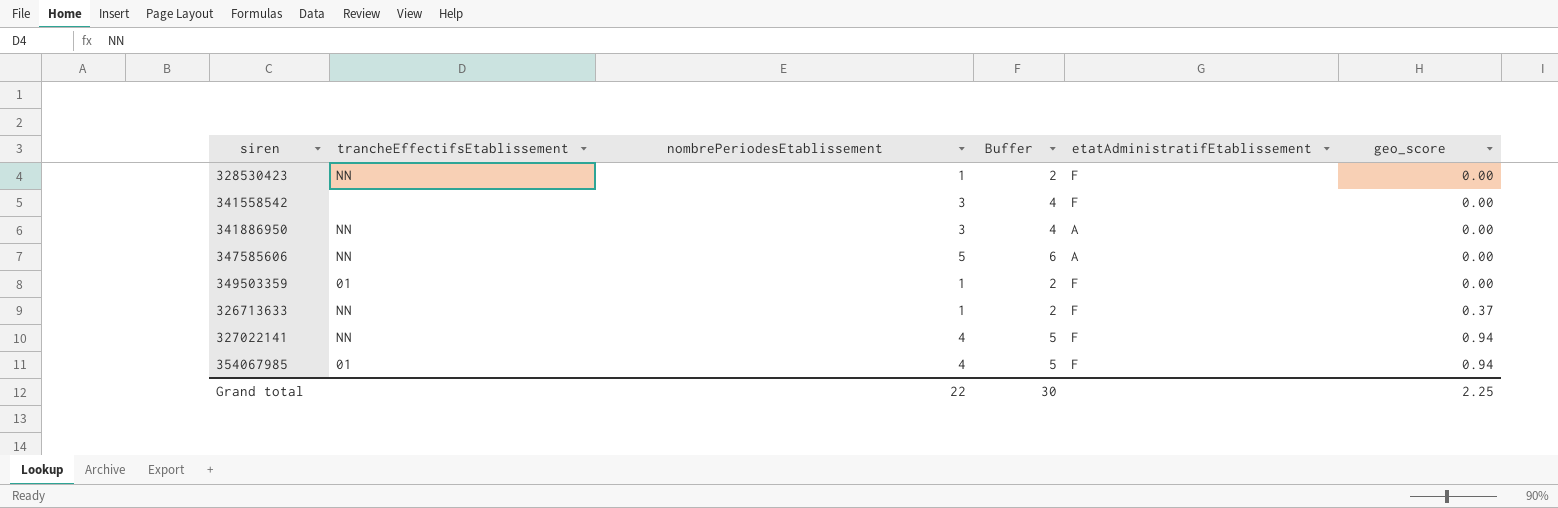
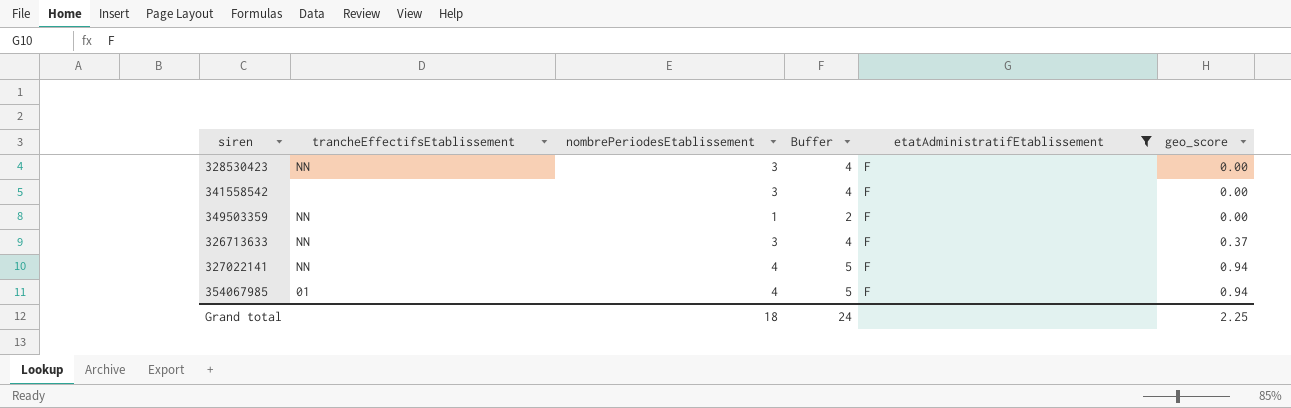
filter: none -> etatAdministratifEtablissement = F
328530423 | nombrePeriodesEtablissement: 1 -> 3
328530423 | Buffer: 2 -> 4
349503359 | trancheEffectifsEtablissement: 01 -> NN
326713633 | nombrePeriodesEtablissement: 1 -> 3
326713633 | Buffer: 2 -> 4
Grand total | nombrePeriodesEtablissement: 22 -> 18
Grand total | Buffer: 30 -> 24

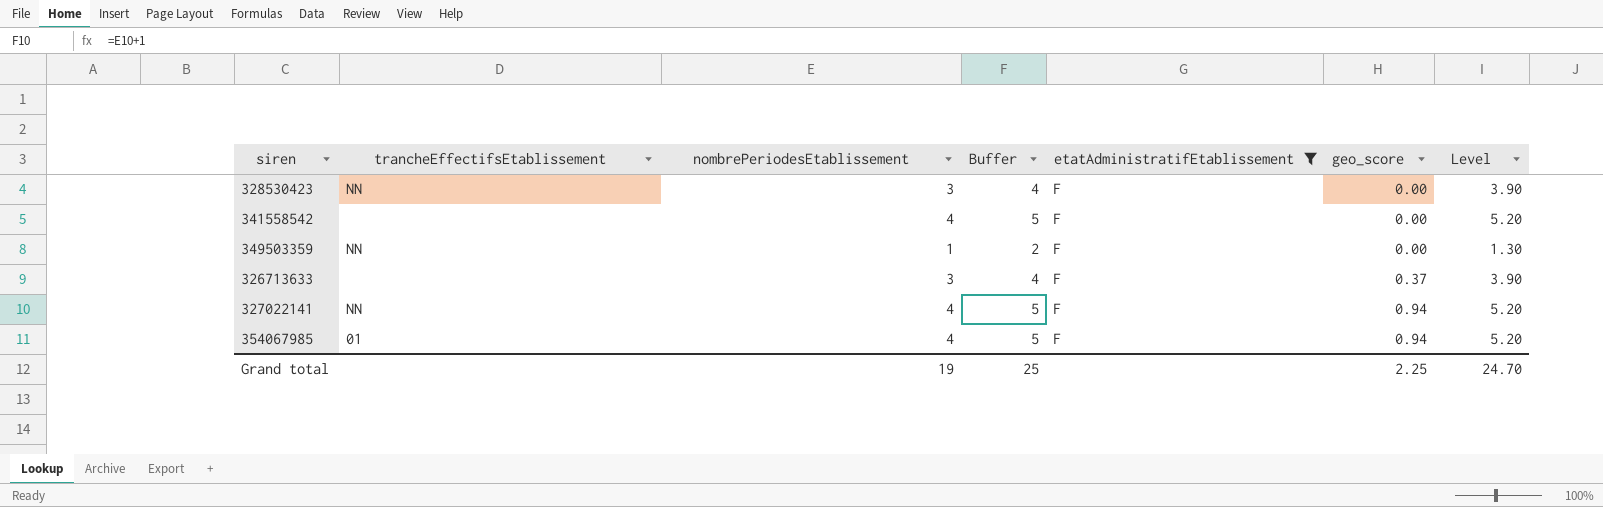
column Level | formula: none -> [nombrePeriodesEtablissement] * 1.3
341558542 | nombrePeriodesEtablissement: 3 -> 4
341558542 | Buffer: 4 -> 5
326713633 | trancheEffectifsEtablissement: NN -> none
Grand total | nombrePeriodesEtablissement: 18 -> 19
Grand total | Buffer: 24 -> 25

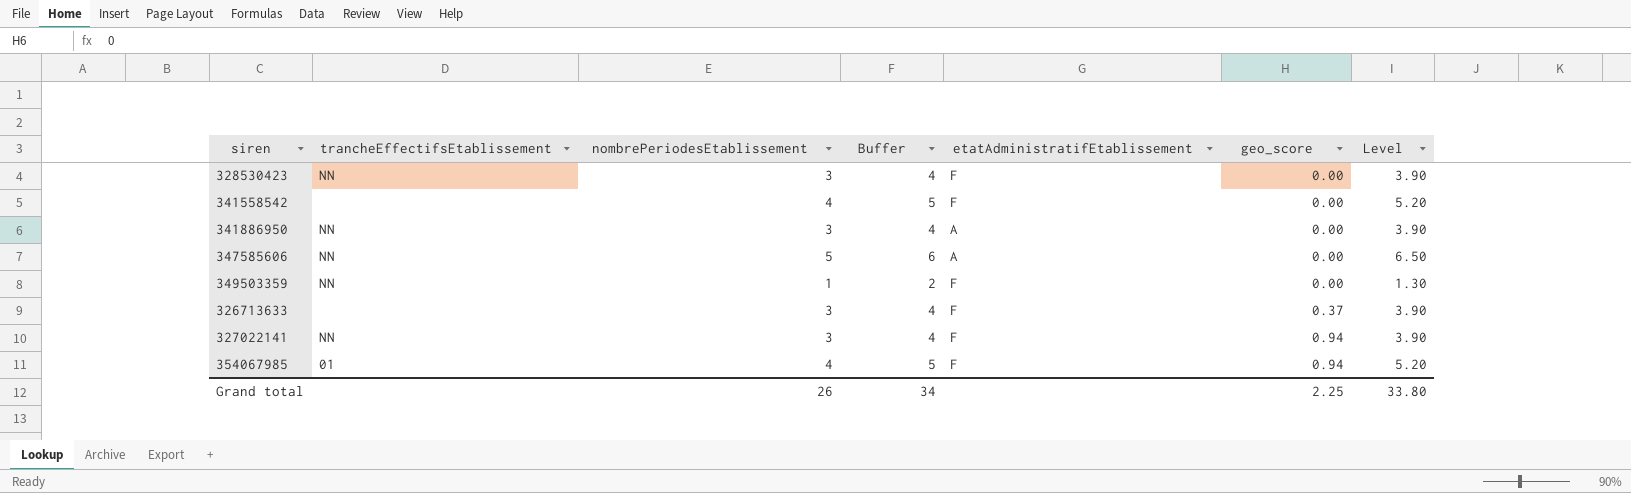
filter: etatAdministratifEtablissement = F -> none
327022141 | nombrePeriodesEtablissement: 4 -> 3
327022141 | Buffer: 5 -> 4
327022141 | Level: 5.20 -> 3.90
Grand total | nombrePeriodesEtablissement: 19 -> 26
Grand total | Buffer: 25 -> 34
Grand total | Level: 24.70 -> 33.80

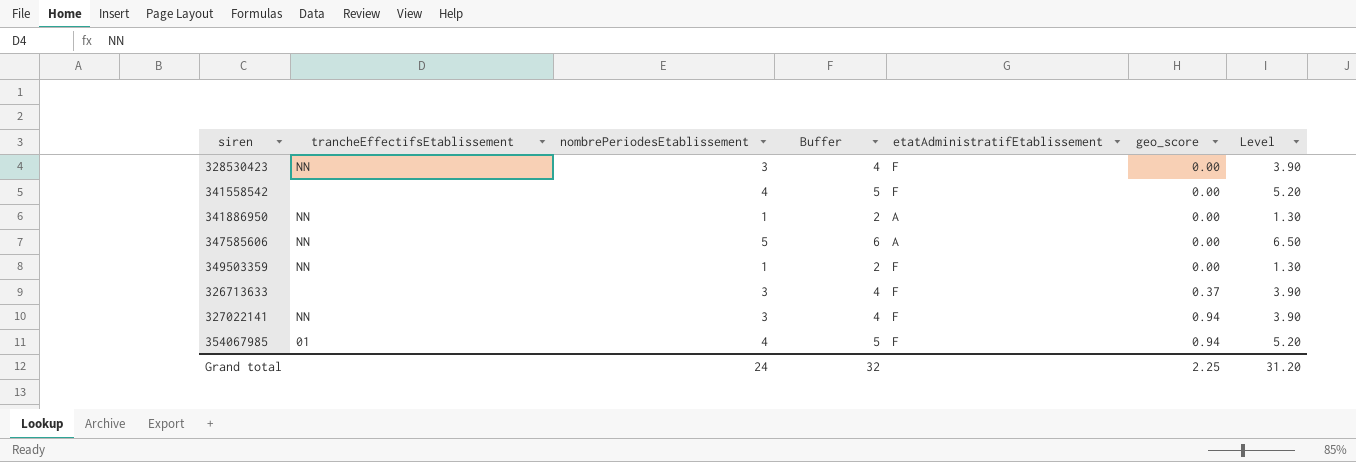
341886950 | nombrePeriodesEtablissement: 3 -> 1
341886950 | Buffer: 4 -> 2
341886950 | Level: 3.90 -> 1.30
Grand total | nombrePeriodesEtablissement: 26 -> 24
Grand total | Buffer: 34 -> 32
Grand total | Level: 33.80 -> 31.20

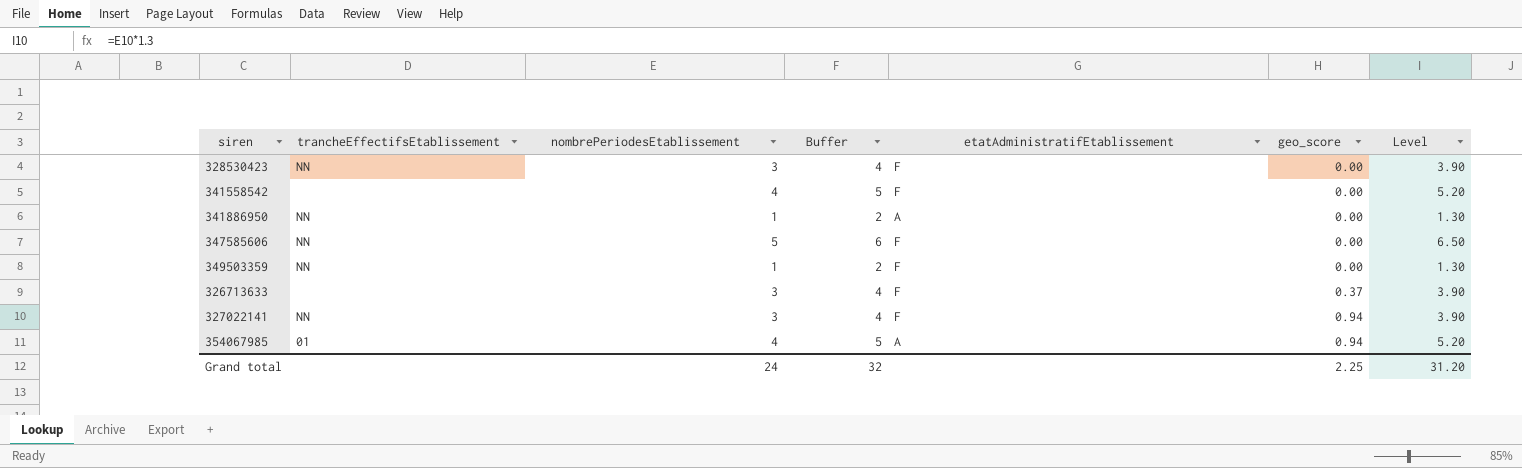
347585606 | etatAdministratifEtablissement: A -> F
354067985 | etatAdministratifEtablissement: F -> A

